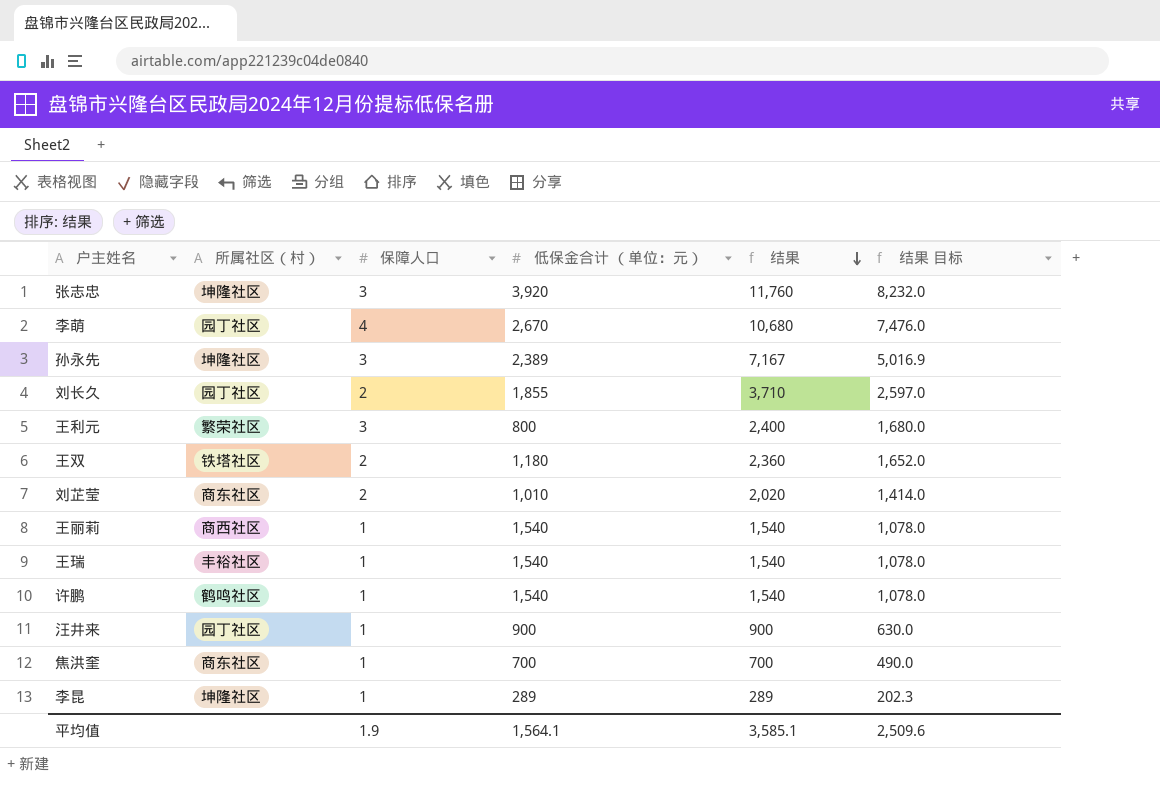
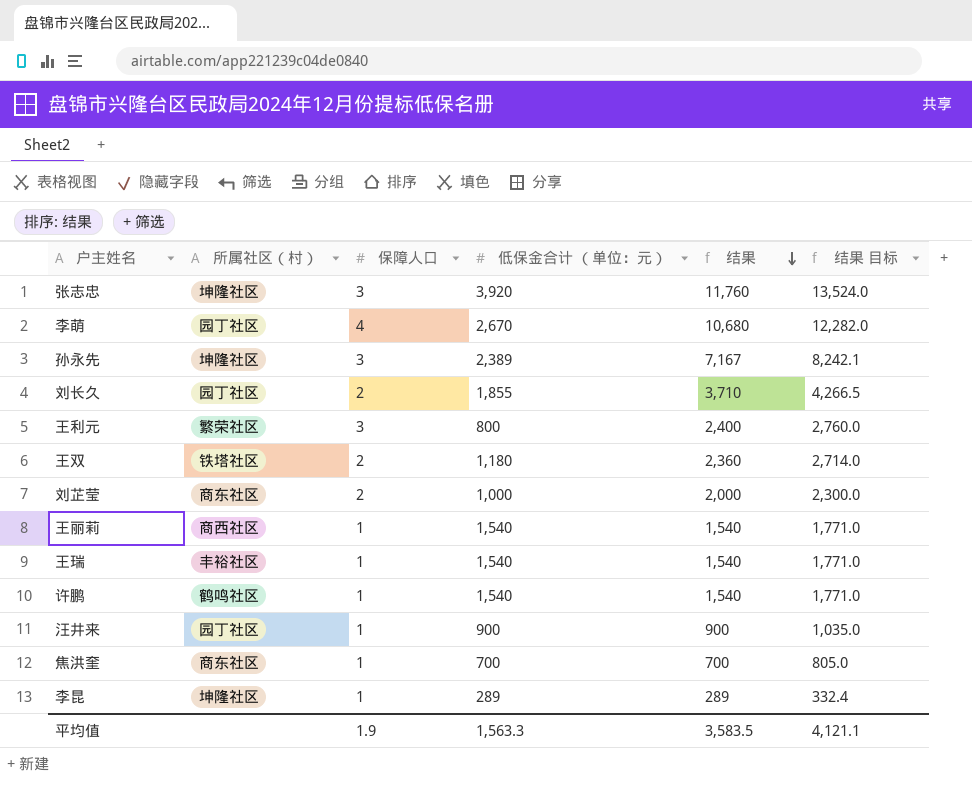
column 结果 目标 | formula: [结果] * 0.7 -> [结果] * 1.15
刘芷莹 | 低保金合计 （单位：元）: 1,010 -> 1,000
刘芷莹 | 结果: 2,020 -> 2,000
平均值 | 低保金合计 （单位：元）: 1,564.1 -> 1,563.3
平均值 | 结果: 3,585.1 -> 3,583.5
平均值 | 结果 目标: 2,509.6 -> 4,121.1

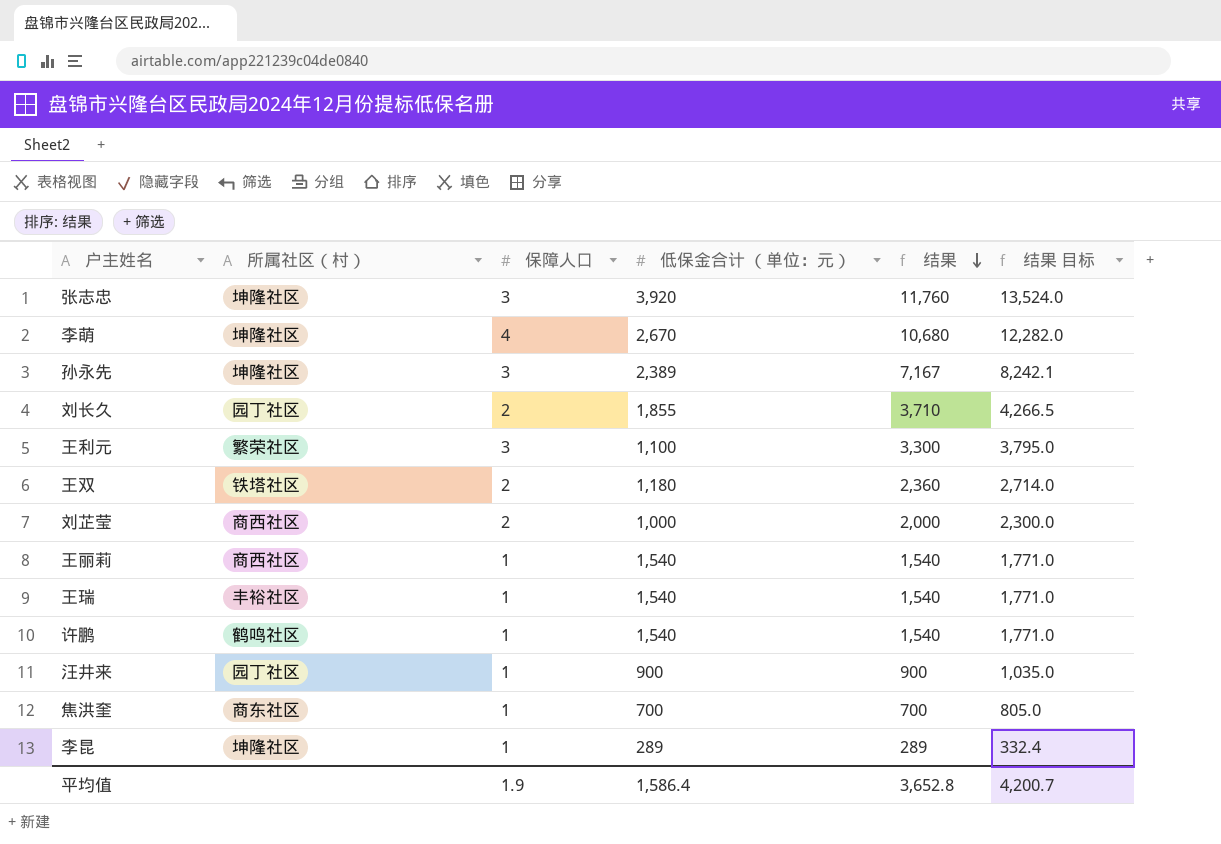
李萌 | 所属社区（村）: 园丁社区 -> 坤隆社区
王利元 | 低保金合计 （单位：元）: 800 -> 1,100
王利元 | 结果: 2,400 -> 3,300
王利元 | 结果 目标: 2,760.0 -> 3,795.0
刘芷莹 | 所属社区（村）: 商东社区 -> 商西社区
平均值 | 低保金合计 （单位：元）: 1,563.3 -> 1,586.4
平均值 | 结果: 3,583.5 -> 3,652.8
平均值 | 结果 目标: 4,121.1 -> 4,200.7

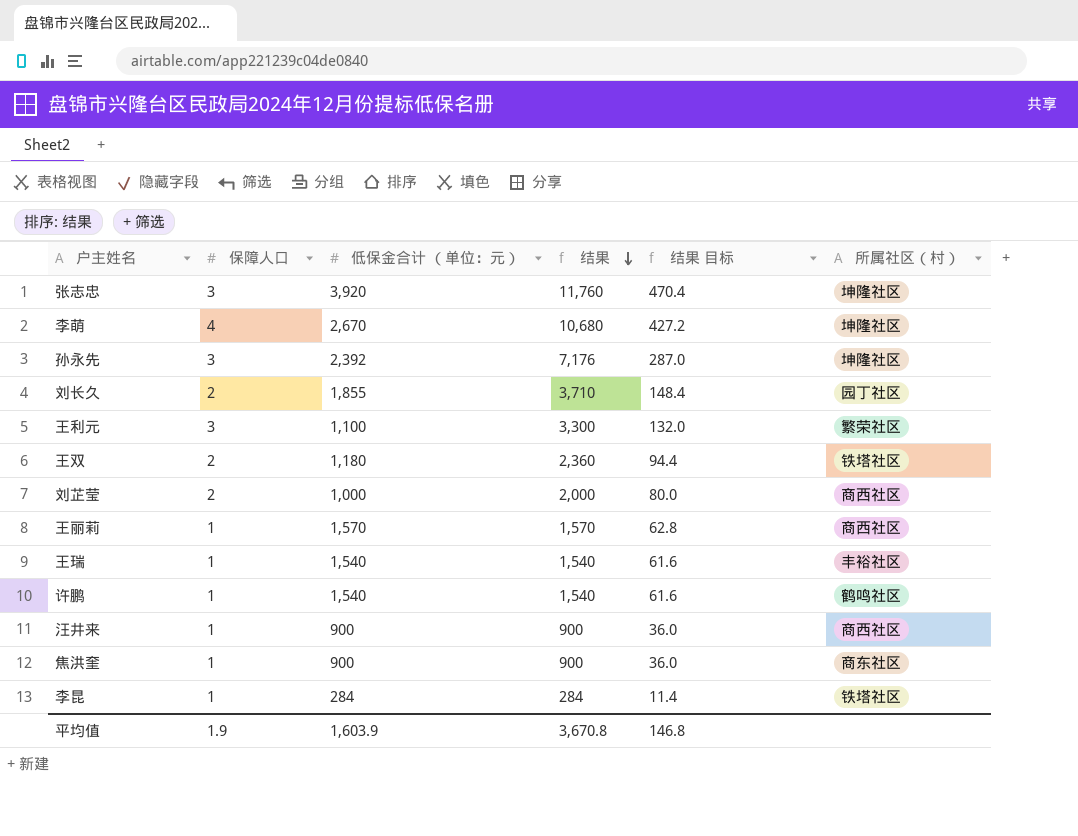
column 结果 目标 | formula: [结果] * 1.15 -> [结果] * 0.04
column 所属社区（村） | position: 2 -> 6
孙永先 | 低保金合计 （单位：元）: 2,389 -> 2,392
孙永先 | 结果: 7,167 -> 7,176
王丽莉 | 低保金合计 （单位：元）: 1,540 -> 1,570
王丽莉 | 结果: 1,540 -> 1,570
汪井来 | 所属社区（村）: 园丁社区 -> 商西社区
焦洪奎 | 低保金合计 （单位：元）: 700 -> 900
焦洪奎 | 结果: 700 -> 900
李昆 | 低保金合计 （单位：元）: 289 -> 284
李昆 | 结果: 289 -> 284
李昆 | 所属社区（村）: 坤隆社区 -> 铁塔社区
平均值 | 低保金合计 （单位：元）: 1,586.4 -> 1,603.9
平均值 | 结果: 3,652.8 -> 3,670.8
平均值 | 结果 目标: 4,200.7 -> 146.8

